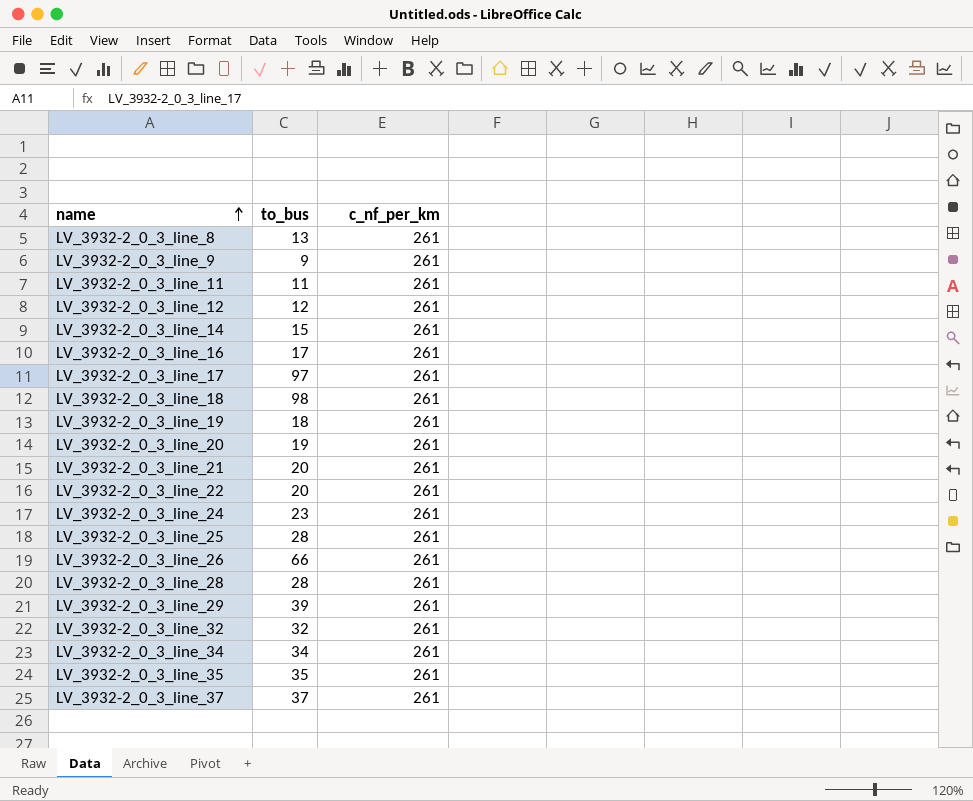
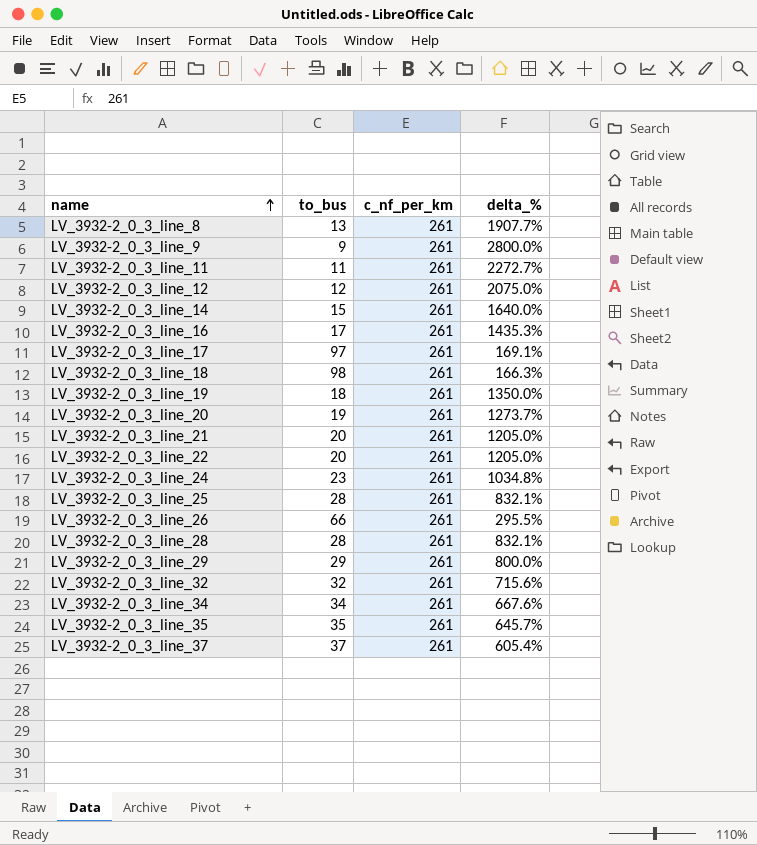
column delta_% | formula: none -> ([c_nf_per_km] - [to_bus]) / [to_bus]
LV_3932-2_0_3_line_29 | to_bus: 39 -> 29

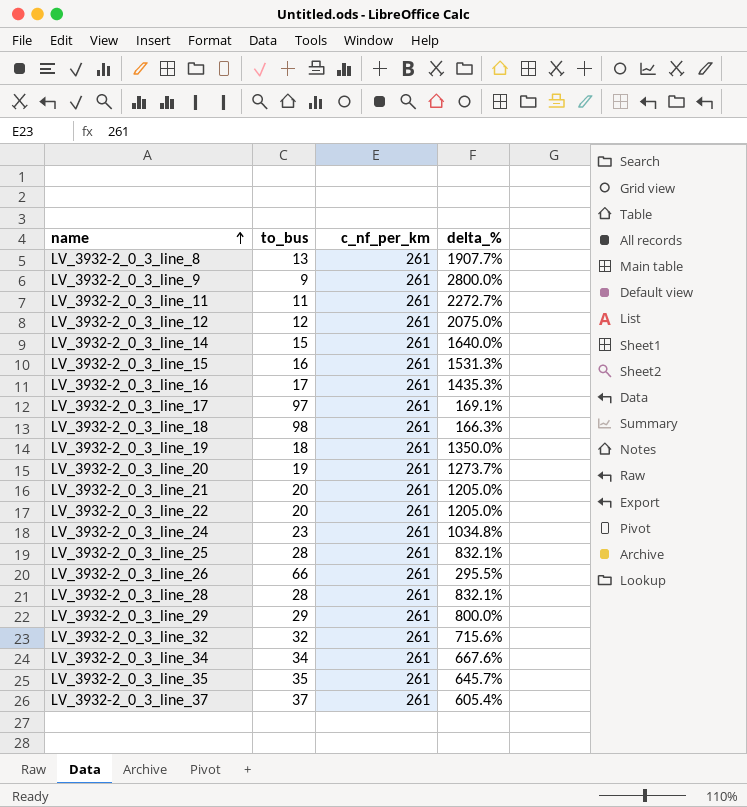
row LV_3932-2_0_3_line_15: none -> 16 | 261 | 1531.3%

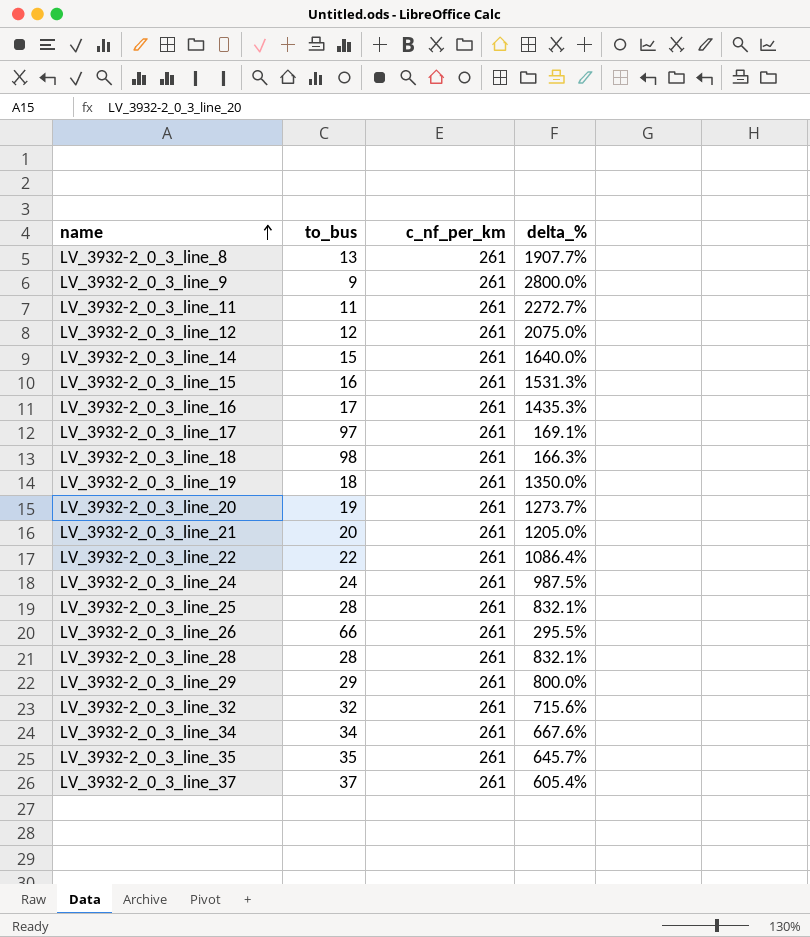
LV_3932-2_0_3_line_22 | to_bus: 20 -> 22
LV_3932-2_0_3_line_22 | delta_%: 1205.0% -> 1086.4%
LV_3932-2_0_3_line_24 | to_bus: 23 -> 24
LV_3932-2_0_3_line_24 | delta_%: 1034.8% -> 987.5%

